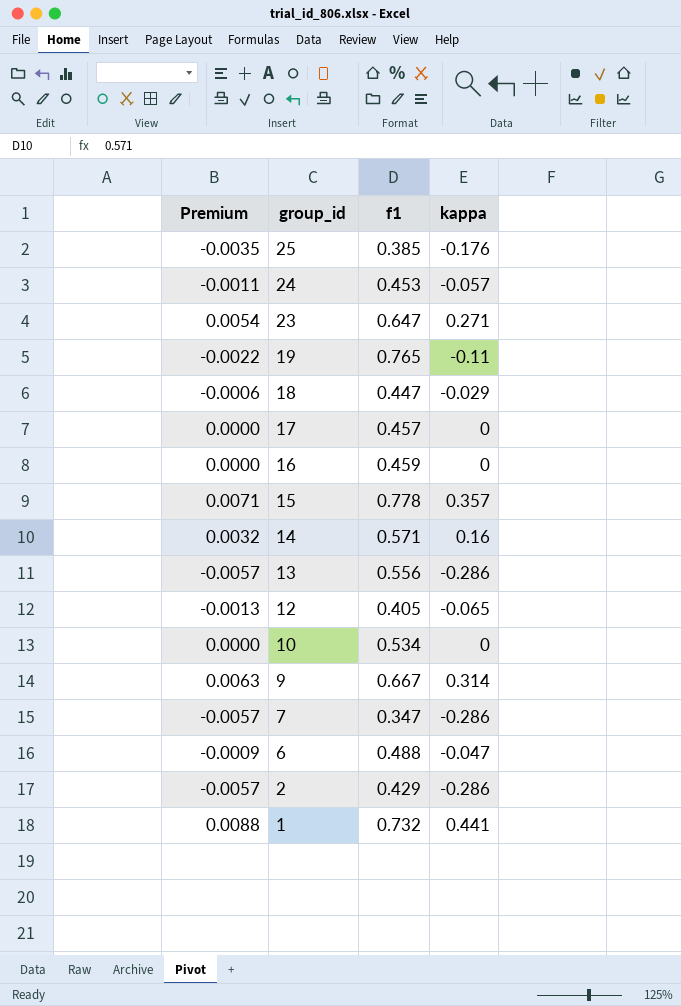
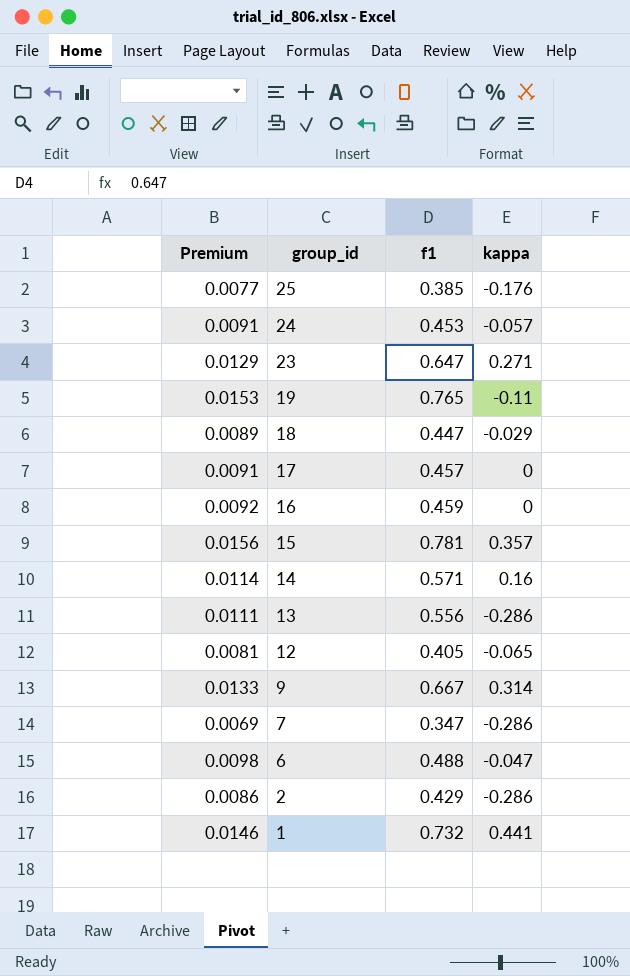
column Premium | formula: [kappa] * 0.02 -> [f1] * 0.02
row 10: 0.0000 | 0.534 | 0 -> none
15 | f1: 0.778 -> 0.781

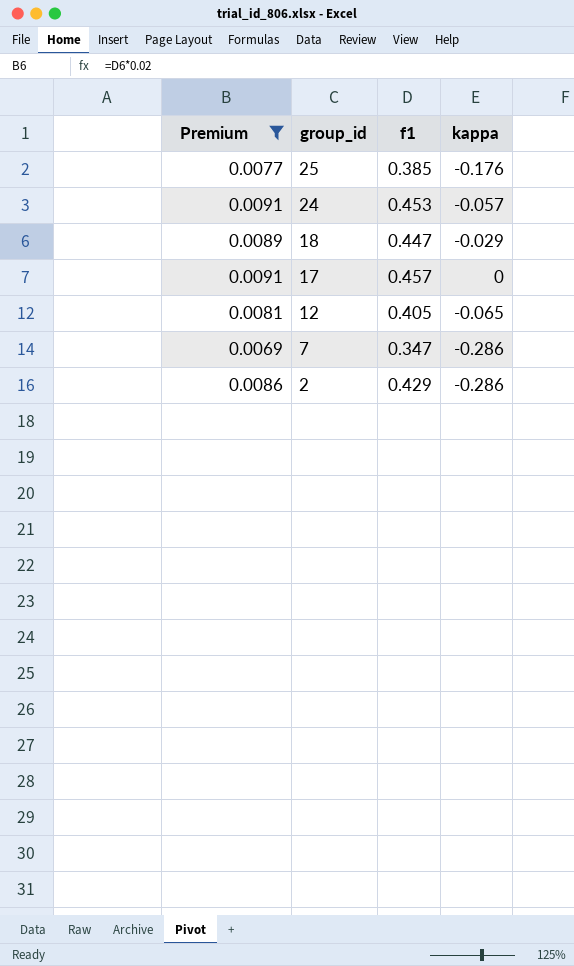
filter: none -> Premium <= 0.0091

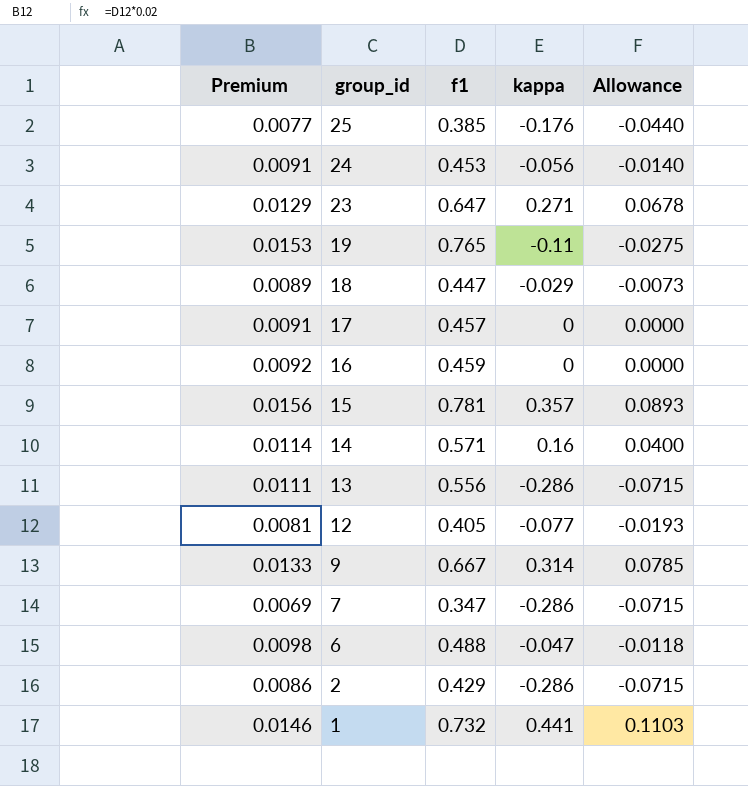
filter: Premium <= 0.0091 -> none
column Allowance | formula: none -> [kappa] * 0.25
24 | kappa: -0.057 -> -0.056
12 | kappa: -0.065 -> -0.077

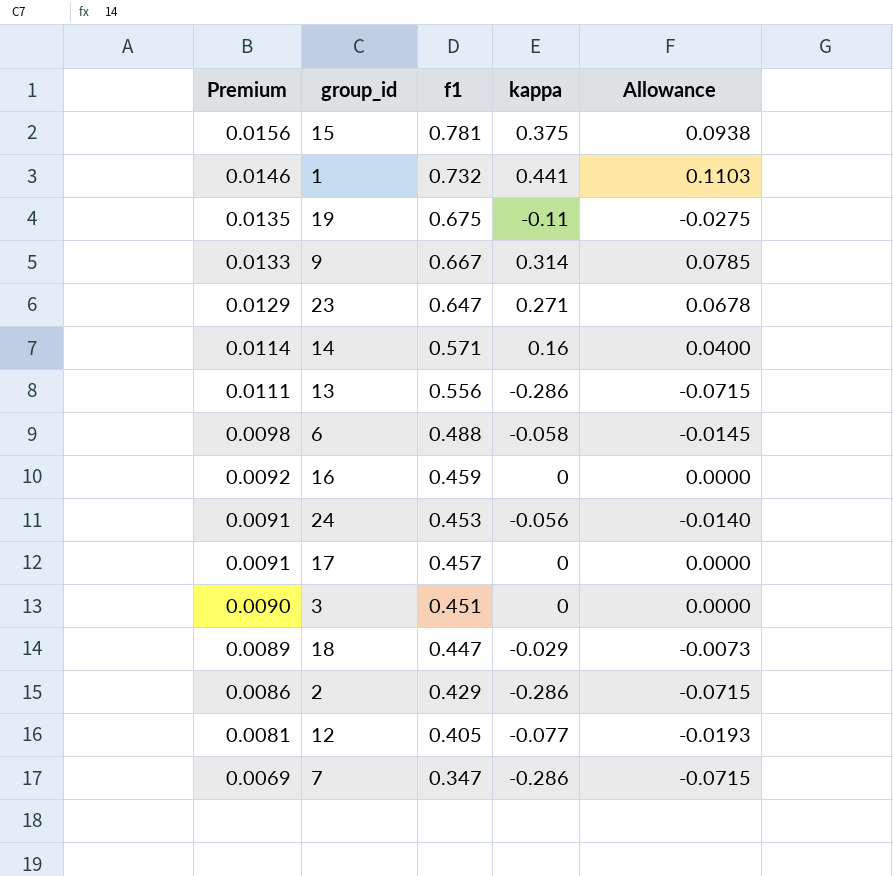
row order: group_id descending -> Premium descending
row 25: 0.0077 | 0.385 | -0.176 | -0.0440 -> none
15 | kappa: 0.357 -> 0.375
15 | Allowance: 0.0893 -> 0.0938
19 | Premium: 0.0153 -> 0.0135
19 | f1: 0.765 -> 0.675
6 | kappa: -0.047 -> -0.058
6 | Allowance: -0.0118 -> -0.0145
row 3: none -> 0.0090 | 0.451 | 0 | 0.0000

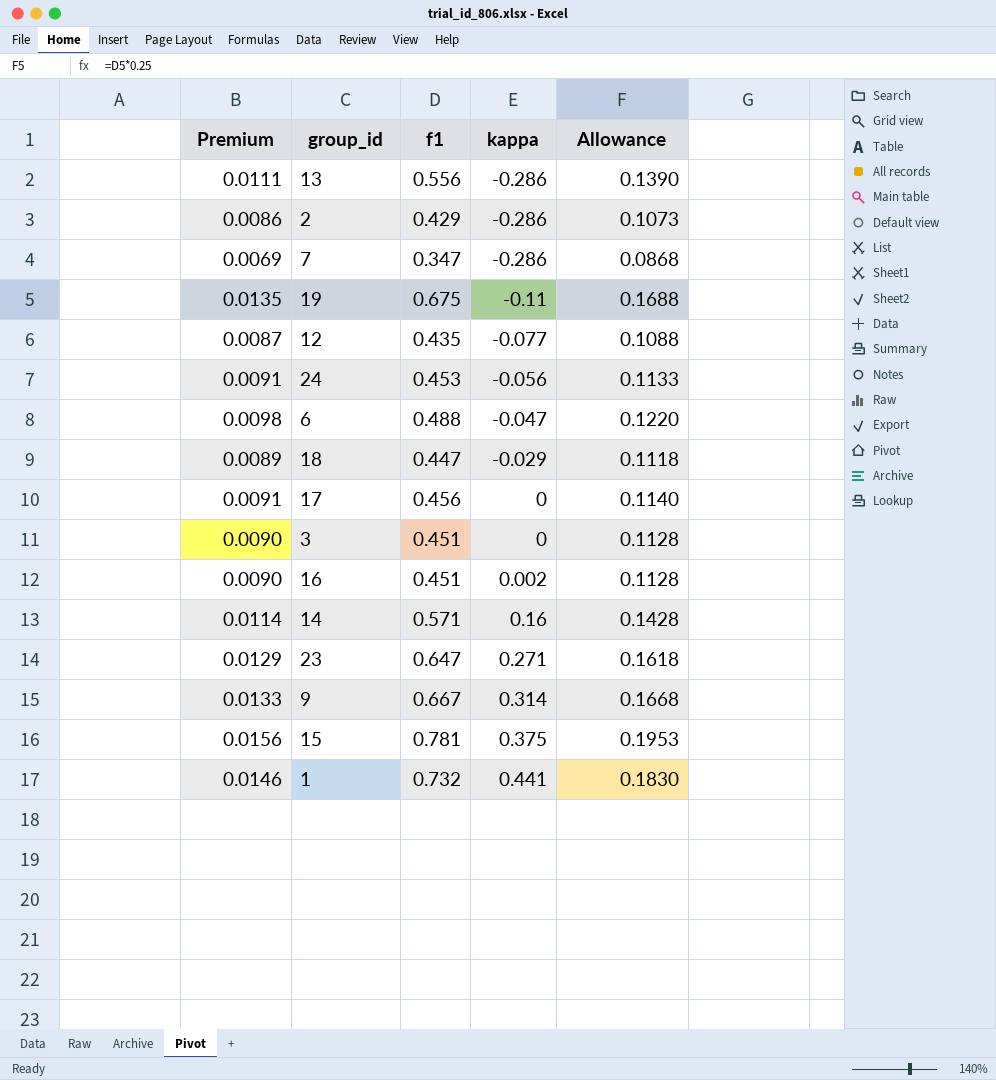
row order: Premium descending -> kappa ascending
column Allowance | formula: [kappa] * 0.25 -> [f1] * 0.25
12 | Premium: 0.0081 -> 0.0087
12 | f1: 0.405 -> 0.435
6 | kappa: -0.058 -> -0.047
17 | f1: 0.457 -> 0.456
16 | Premium: 0.0092 -> 0.0090
16 | f1: 0.459 -> 0.451
16 | kappa: 0 -> 0.002

